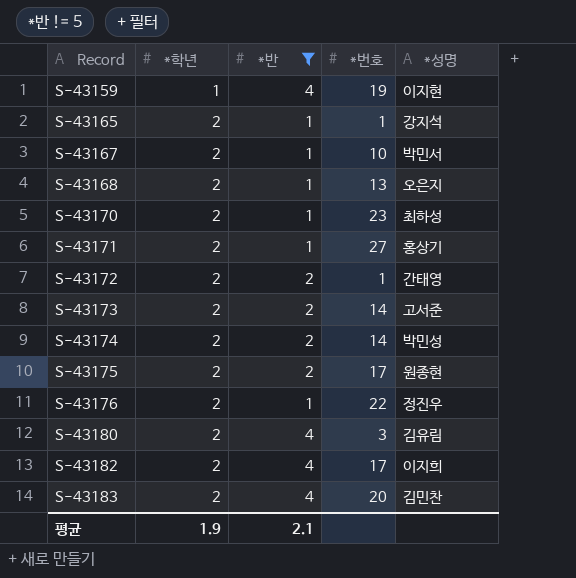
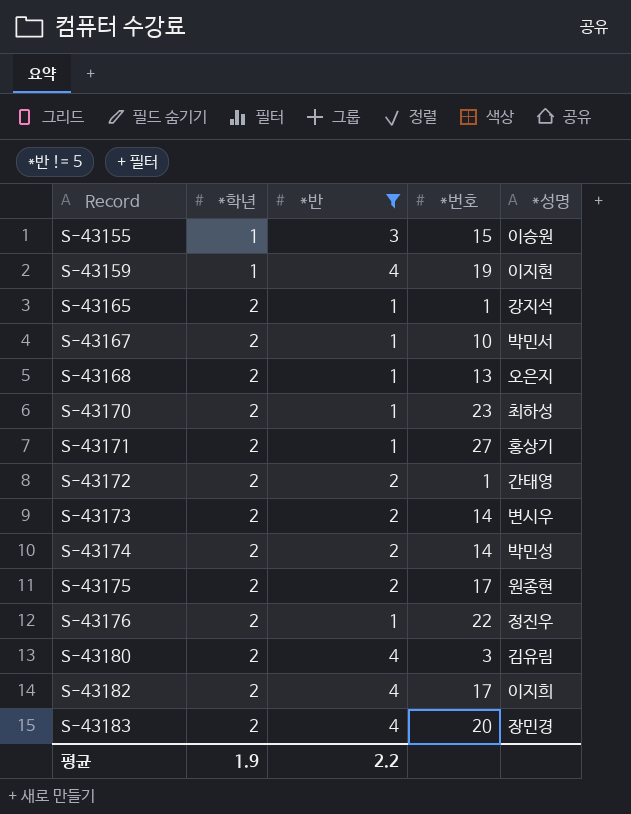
row S-43155: none -> 1 | 3 | 15 | 이승원
S-43173 | *성명: 고서준 -> 변시우
S-43183 | *성명: 김민찬 -> 장민경
평균 | *반: 2.1 -> 2.2

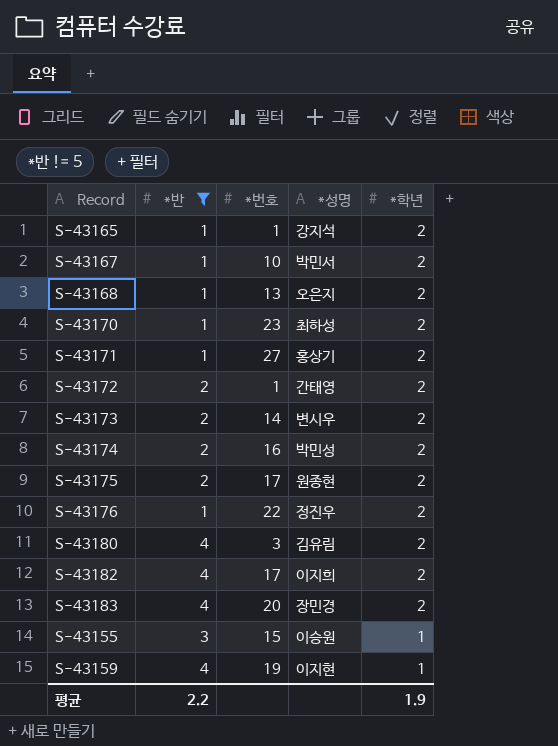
row order: Record ascending -> *학년 descending
column *학년 | position: 2 -> 5
S-43174 | *번호: 14 -> 16

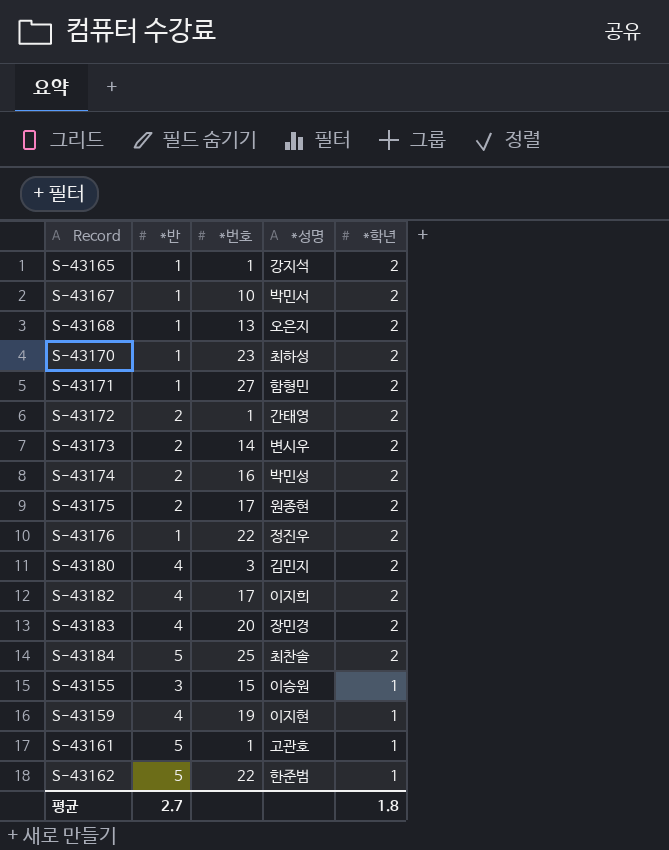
filter: *반 != 5 -> none
S-43171 | *성명: 홍상기 -> 함형민
S-43180 | *성명: 김유림 -> 김민지
평균 | *반: 2.2 -> 2.7
평균 | *학년: 1.9 -> 1.8

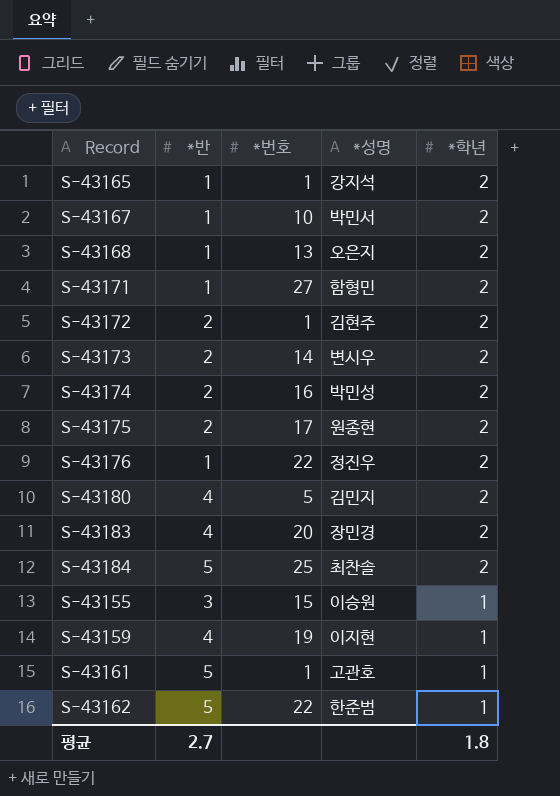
row S-43170: 1 | 23 | 최하성 | 2 -> none
row S-43182: 4 | 17 | 이지희 | 2 -> none
S-43172 | *성명: 간태영 -> 김현주
S-43180 | *번호: 3 -> 5

